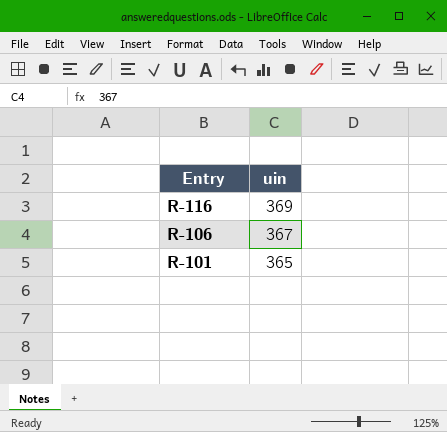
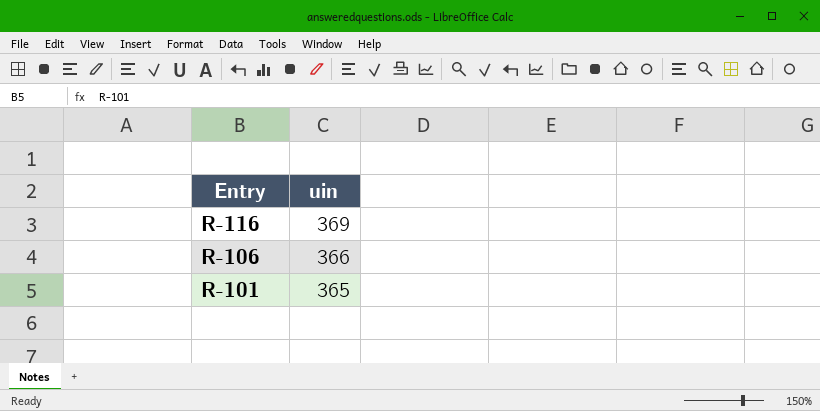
R-106 | uin: 367 -> 366

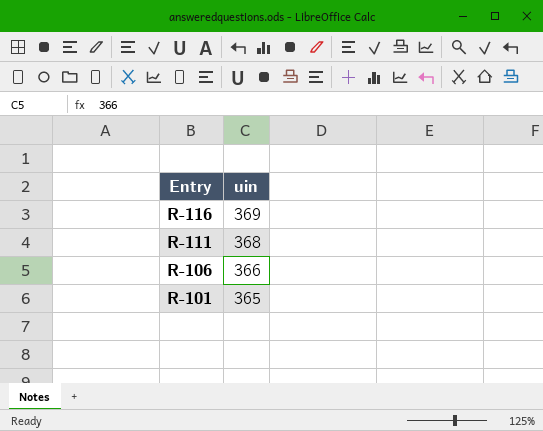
row R-111: none -> 368

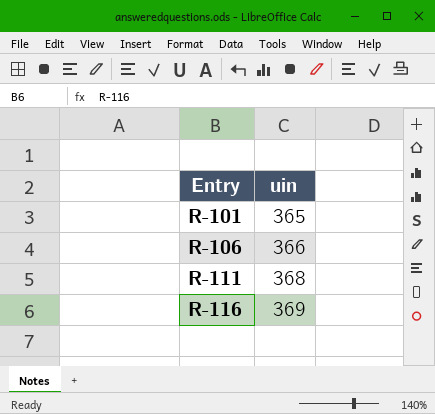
row order: Entry descending -> Entry ascending

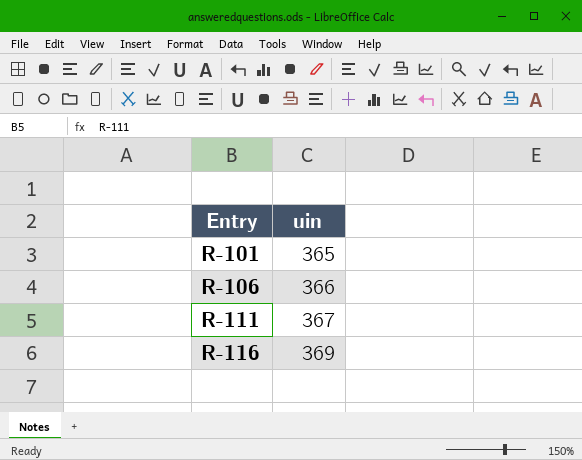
R-111 | uin: 368 -> 367

